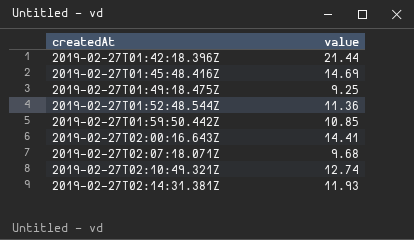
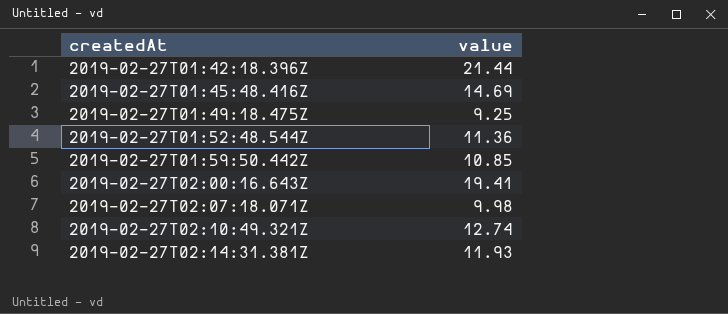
2019-02-27T02:00:16.643Z | value: 14.41 -> 19.41
2019-02-27T02:07:18.071Z | value: 9.68 -> 9.98

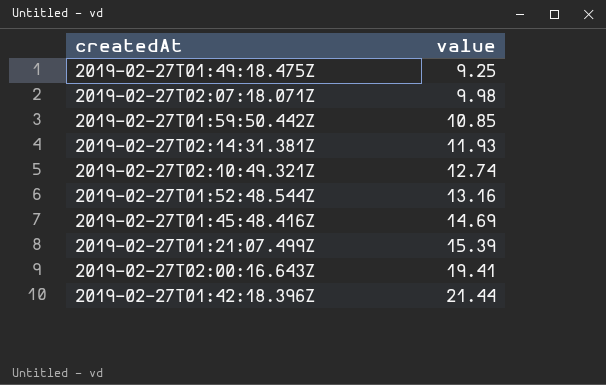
row order: createdAt ascending -> value ascending
2019-02-27T01:52:48.544Z | value: 11.36 -> 13.16
row 2019-02-27T01:21:07.499Z: none -> 15.39

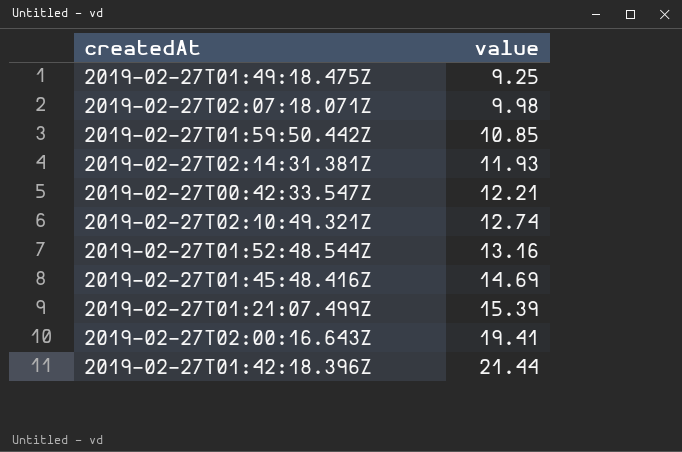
row 2019-02-27T00:42:33.547Z: none -> 12.21

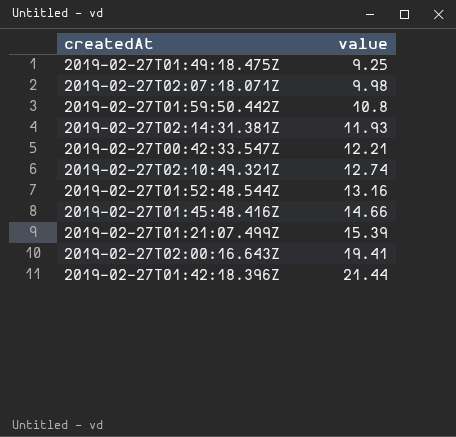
2019-02-27T01:59:50.442Z | value: 10.85 -> 10.8
2019-02-27T01:45:48.416Z | value: 14.69 -> 14.66

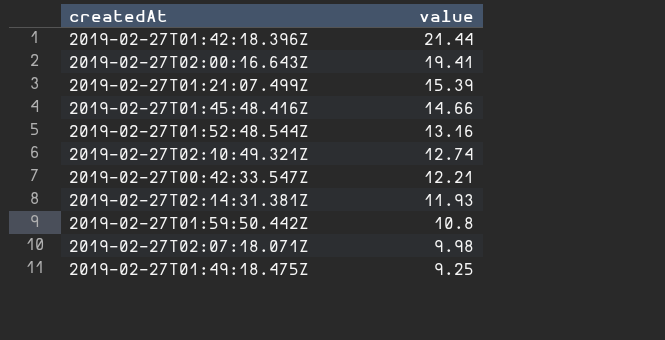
row order: value ascending -> value descending

